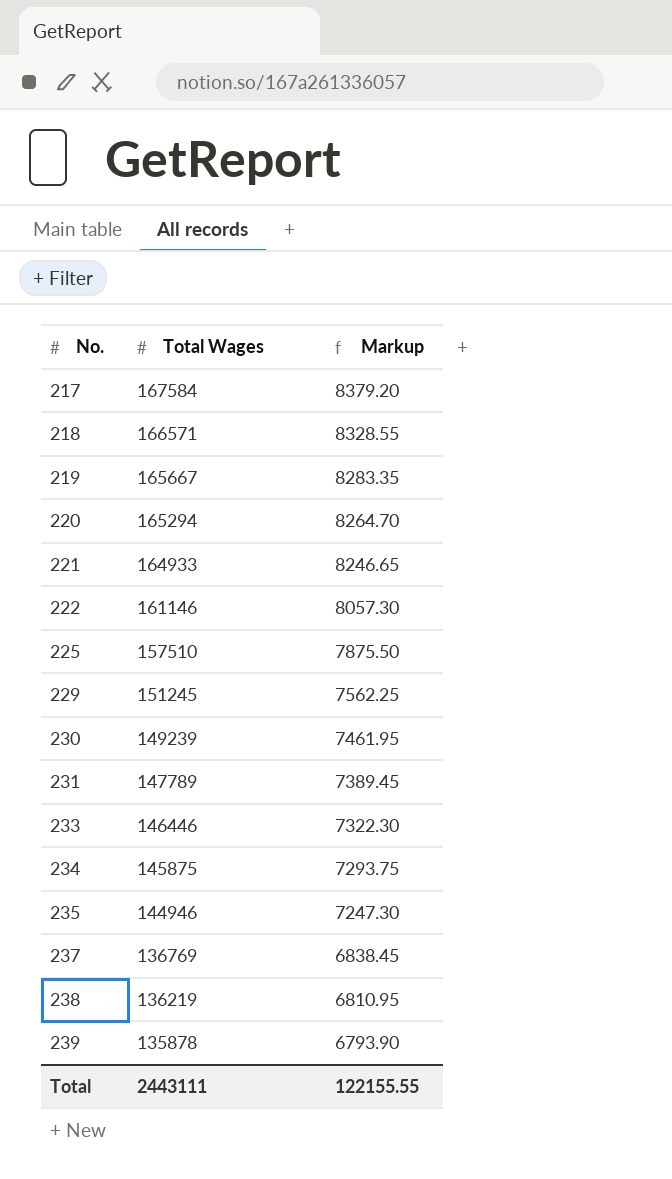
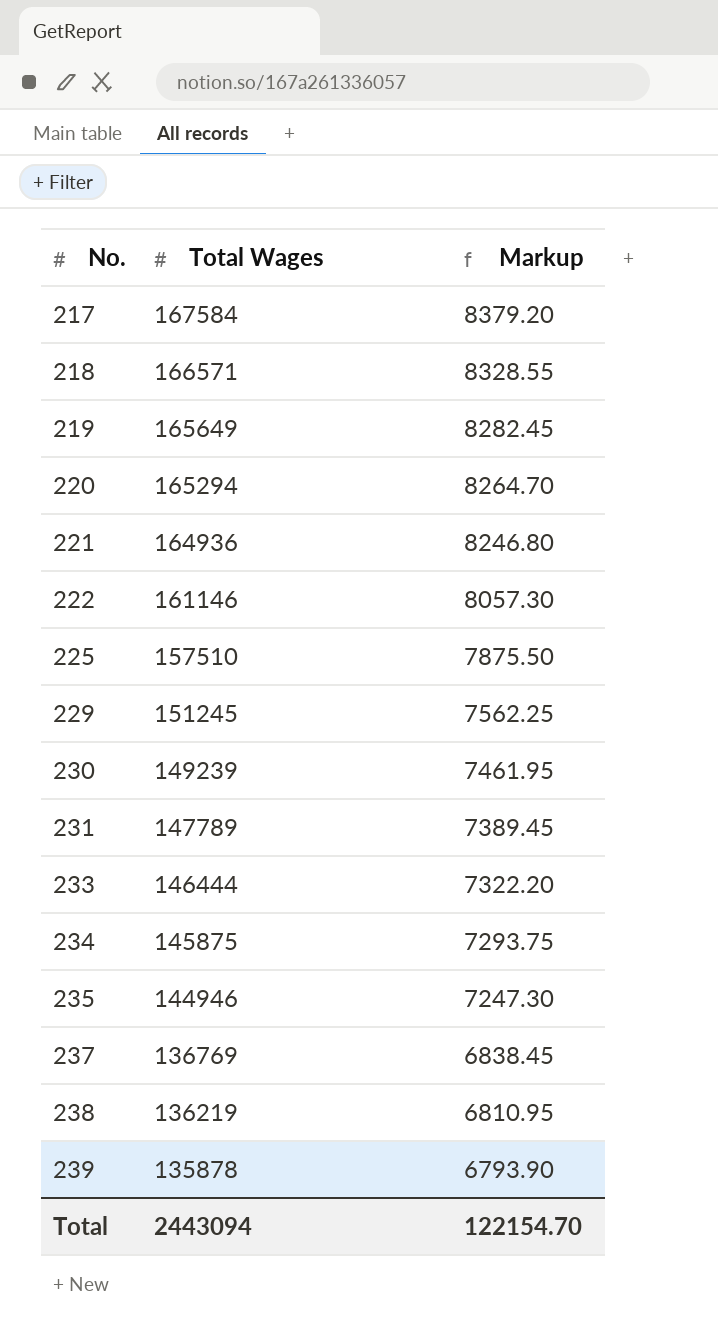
219 | Total Wages: 165667 -> 165649
219 | Markup: 8283.35 -> 8282.45
221 | Total Wages: 164933 -> 164936
221 | Markup: 8246.65 -> 8246.80
233 | Total Wages: 146446 -> 146444
233 | Markup: 7322.30 -> 7322.20
Total | Total Wages: 2443111 -> 2443094
Total | Markup: 122155.55 -> 122154.70

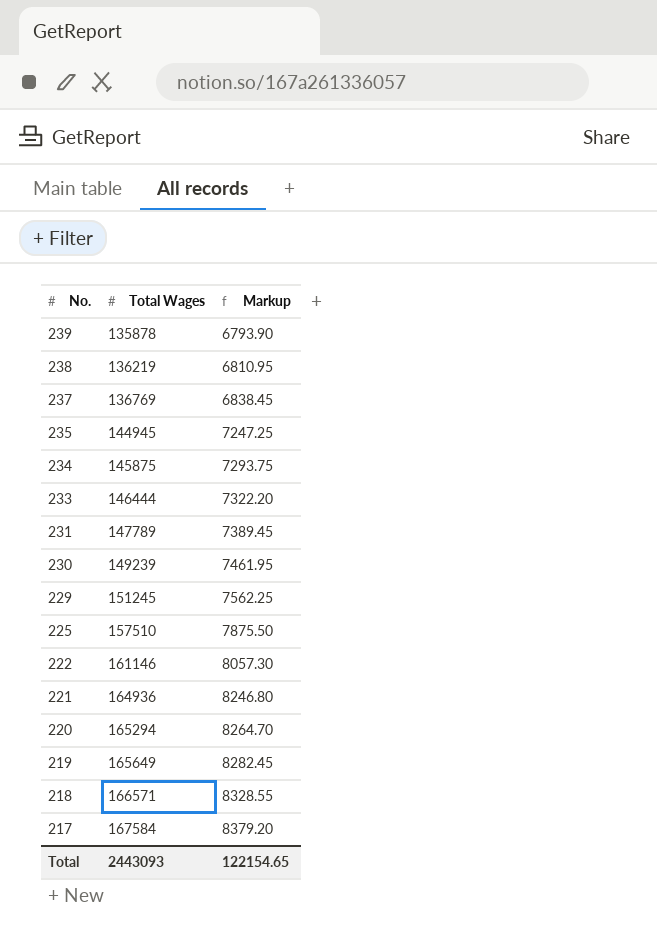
row order: No. ascending -> No. descending
235 | Total Wages: 144946 -> 144945
235 | Markup: 7247.30 -> 7247.25
Total | Total Wages: 2443094 -> 2443093
Total | Markup: 122154.70 -> 122154.65

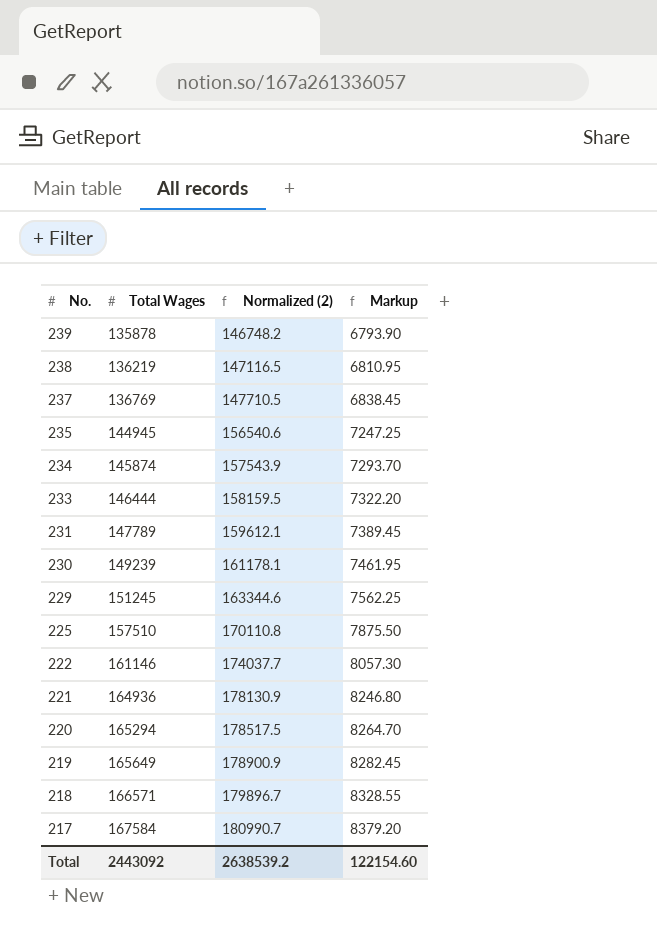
column Normalized (2) | formula: none -> [Total Wages] * 1.08
234 | Total Wages: 145875 -> 145874
234 | Markup: 7293.75 -> 7293.70
Total | Total Wages: 2443093 -> 2443092
Total | Markup: 122154.65 -> 122154.60

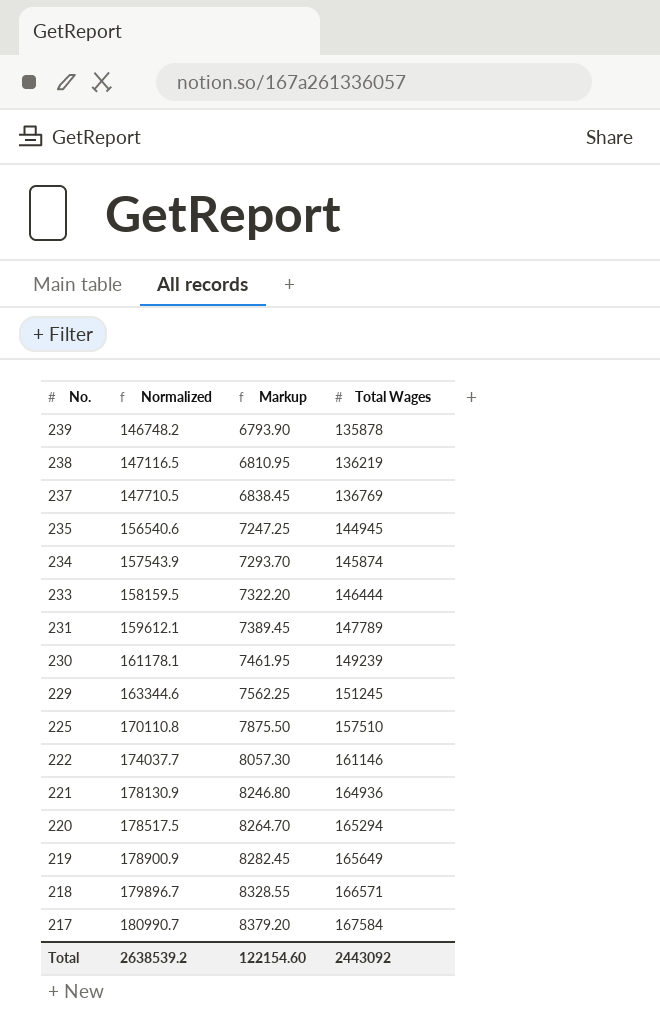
column name: Normalized (2) -> Normalized
column Total Wages | position: 2 -> 4

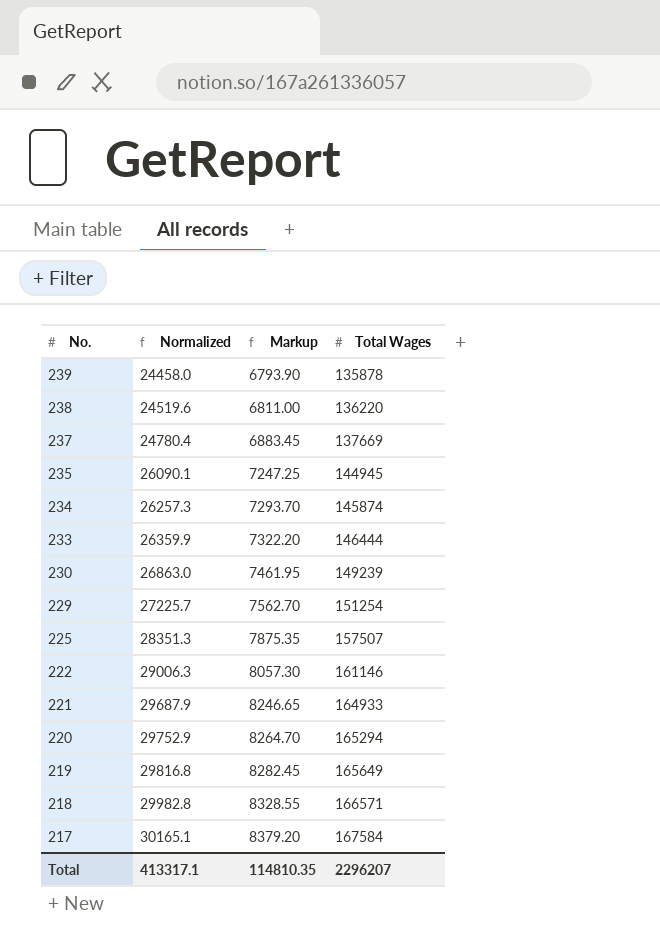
column Normalized | formula: [Total Wages] * 1.08 -> [Total Wages] * 0.18
row 231: 159612.1 | 7389.45 | 147789 -> none
238 | Markup: 6810.95 -> 6811.00
238 | Total Wages: 136219 -> 136220
237 | Markup: 6838.45 -> 6883.45
237 | Total Wages: 136769 -> 137669
229 | Markup: 7562.25 -> 7562.70
229 | Total Wages: 151245 -> 151254
225 | Markup: 7875.50 -> 7875.35
225 | Total Wages: 157510 -> 157507
221 | Markup: 8246.80 -> 8246.65
221 | Total Wages: 164936 -> 164933
Total | Normalized: 2638539.2 -> 413317.1
Total | Markup: 122154.60 -> 114810.35
Total | Total Wages: 2443092 -> 2296207

